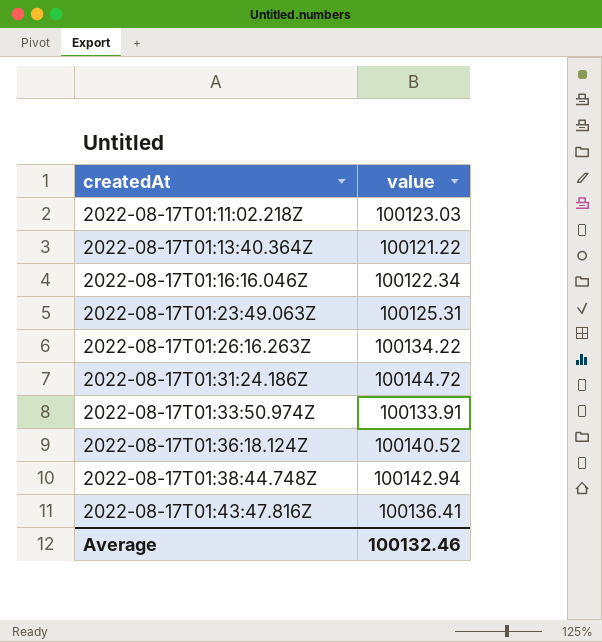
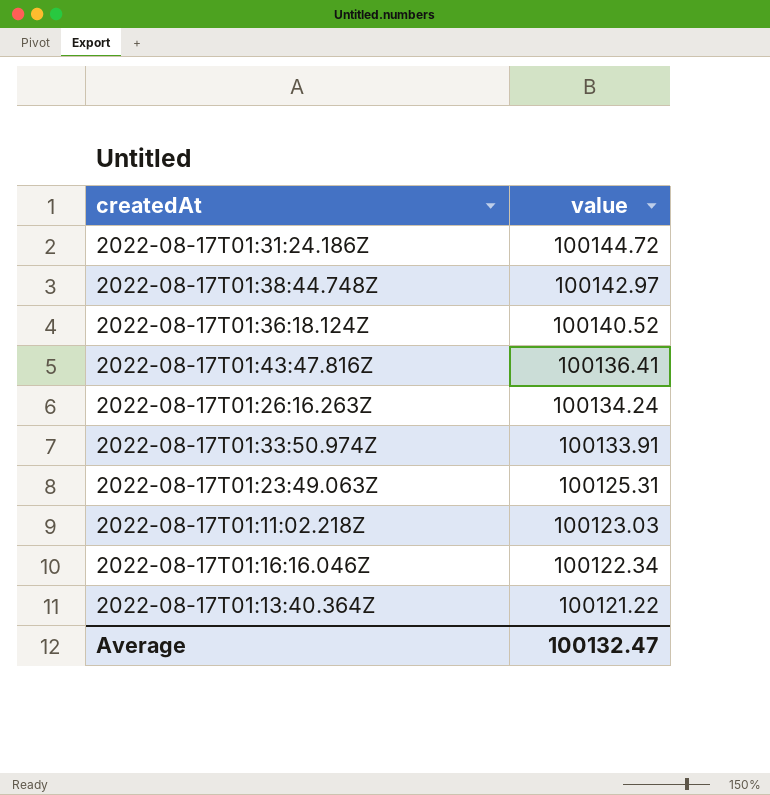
row order: createdAt ascending -> value descending
2022-08-17T01:38:44.748Z | value: 100142.94 -> 100142.97
2022-08-17T01:26:16.263Z | value: 100134.22 -> 100134.24
Average | value: 100132.46 -> 100132.47

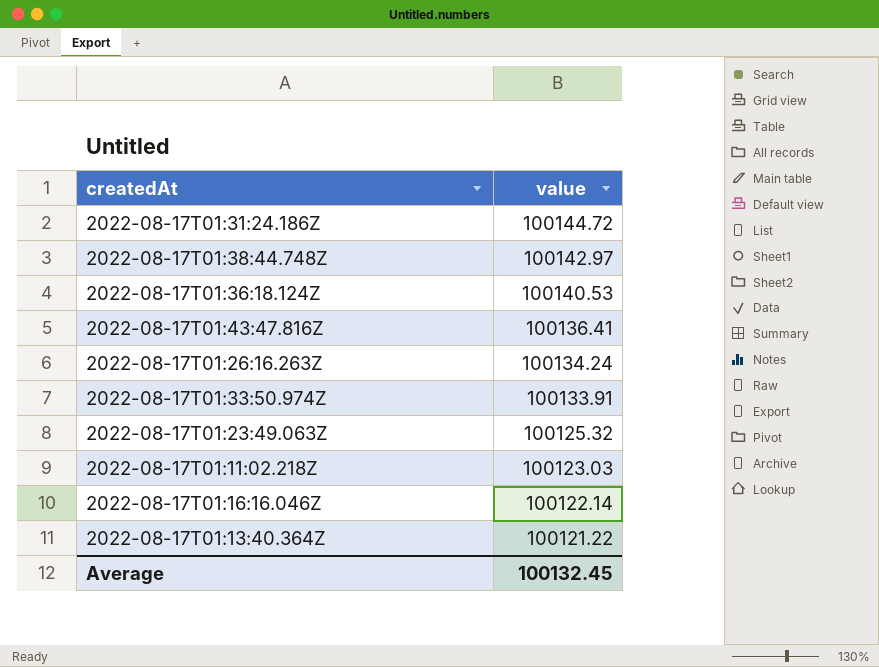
2022-08-17T01:36:18.124Z | value: 100140.52 -> 100140.53
2022-08-17T01:23:49.063Z | value: 100125.31 -> 100125.32
2022-08-17T01:16:16.046Z | value: 100122.34 -> 100122.14
Average | value: 100132.47 -> 100132.45

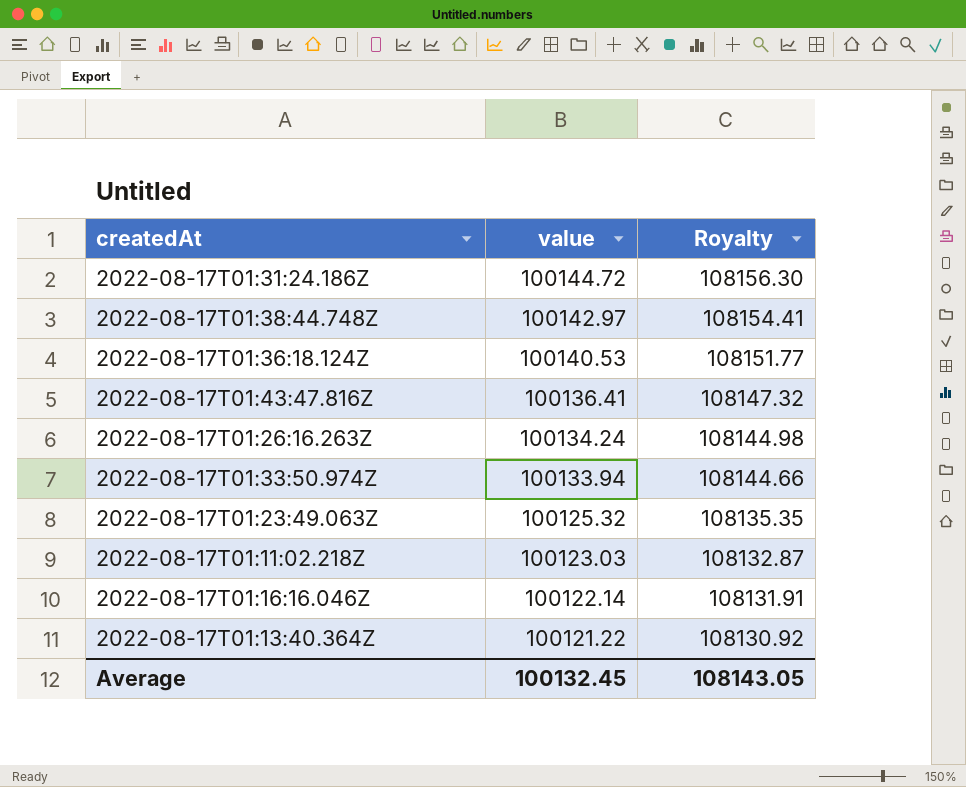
column Royalty | formula: none -> [value] * 1.08
2022-08-17T01:33:50.974Z | value: 100133.91 -> 100133.94

